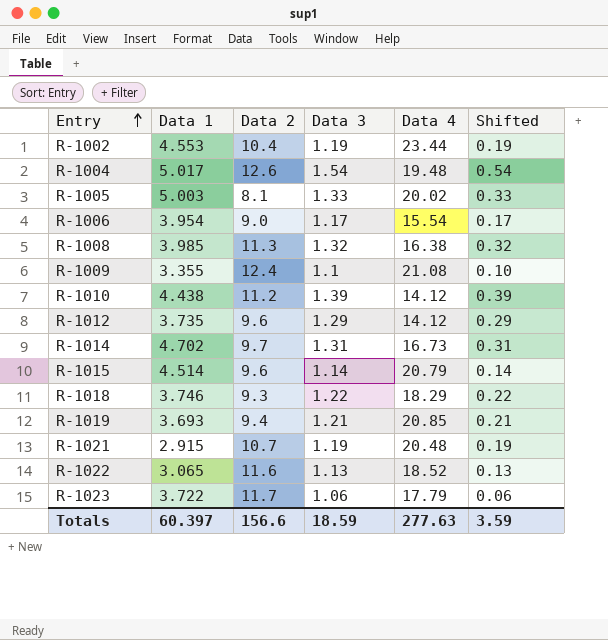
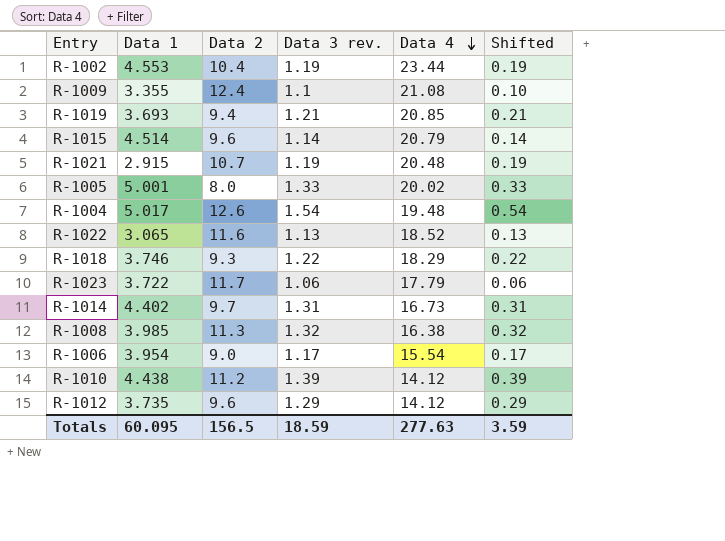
row order: Entry ascending -> Data 4 descending
column name: Data 3 -> Data 3 rev.
R-1005 | Data 1: 5.003 -> 5.001
R-1005 | Data 2: 8.1 -> 8.0
R-1014 | Data 1: 4.702 -> 4.402
Totals | Data 1: 60.397 -> 60.095
Totals | Data 2: 156.6 -> 156.5

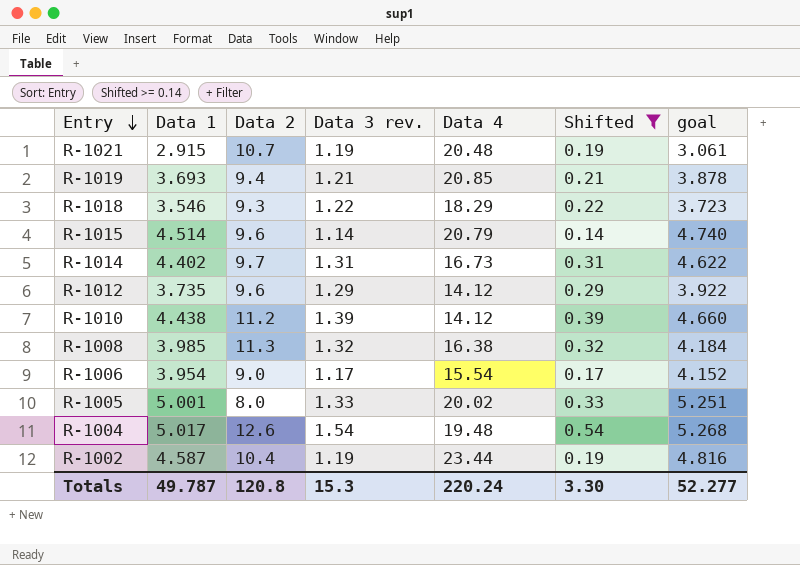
filter: none -> Shifted >= 0.14
row order: Data 4 descending -> Entry descending
column goal | formula: none -> [Data 1] * 1.05
R-1018 | Data 1: 3.746 -> 3.546
R-1002 | Data 1: 4.553 -> 4.587
Totals | Data 1: 60.095 -> 49.787
Totals | Data 2: 156.5 -> 120.8
Totals | Data 3 rev.: 18.59 -> 15.3
Totals | Data 4: 277.63 -> 220.24
Totals | Shifted: 3.59 -> 3.30

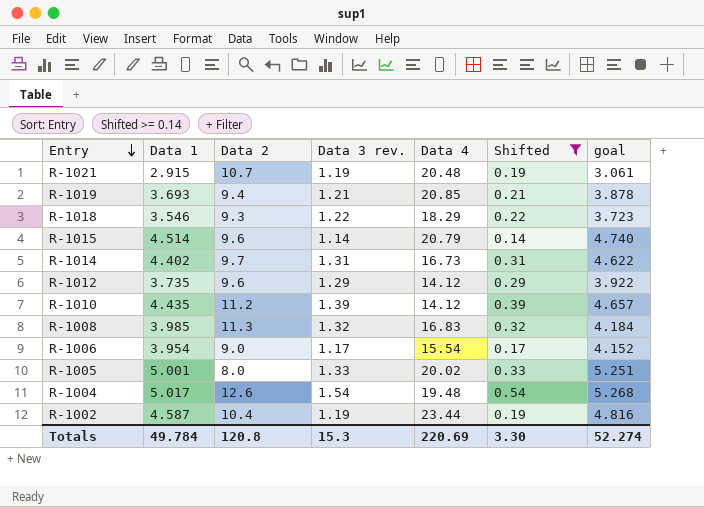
R-1010 | Data 1: 4.438 -> 4.435
R-1010 | goal: 4.660 -> 4.657
R-1008 | Data 4: 16.38 -> 16.83
Totals | Data 1: 49.787 -> 49.784
Totals | Data 4: 220.24 -> 220.69
Totals | goal: 52.277 -> 52.274

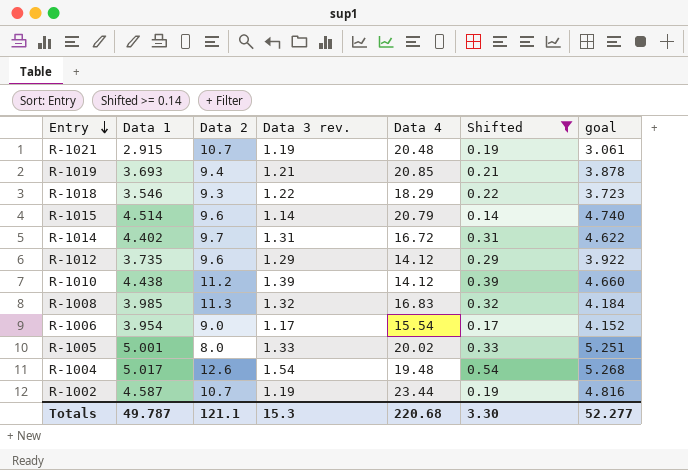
R-1014 | Data 4: 16.73 -> 16.72
R-1010 | Data 1: 4.435 -> 4.438
R-1010 | goal: 4.657 -> 4.660
R-1002 | Data 2: 10.4 -> 10.7
Totals | Data 1: 49.784 -> 49.787
Totals | Data 2: 120.8 -> 121.1
Totals | Data 4: 220.69 -> 220.68
Totals | goal: 52.274 -> 52.277

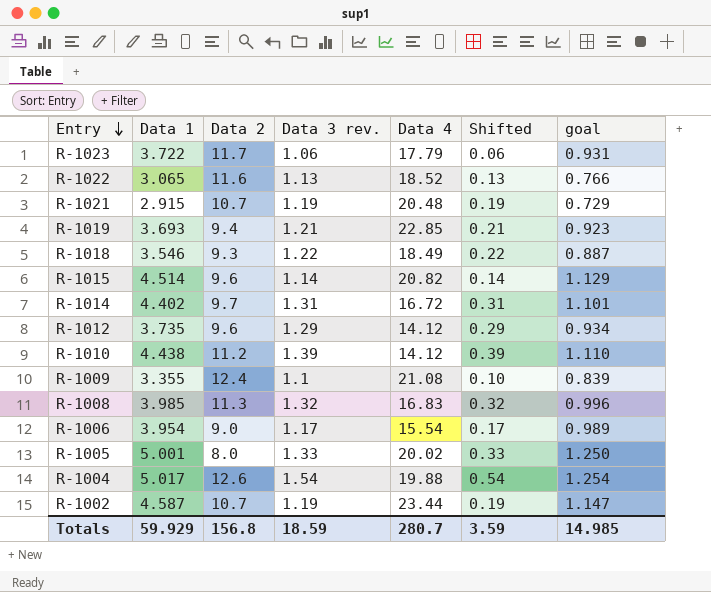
filter: Shifted >= 0.14 -> none
column goal | formula: [Data 1] * 1.05 -> [Data 1] * 0.25
R-1019 | Data 4: 20.85 -> 22.85
R-1018 | Data 4: 18.29 -> 18.49
R-1015 | Data 4: 20.79 -> 20.82
R-1004 | Data 4: 19.48 -> 19.88
Totals | Data 1: 49.787 -> 59.929
Totals | Data 2: 121.1 -> 156.8
Totals | Data 3 rev.: 15.3 -> 18.59
Totals | Data 4: 220.68 -> 280.7
Totals | Shifted: 3.30 -> 3.59
Totals | goal: 52.277 -> 14.985

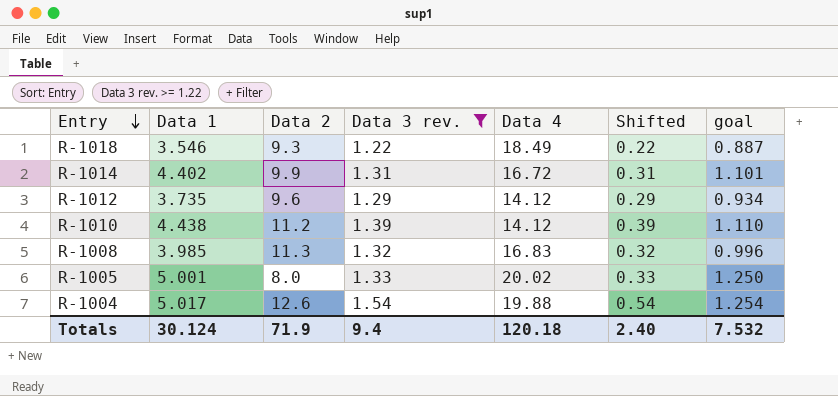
filter: none -> Data 3 rev. >= 1.22
R-1014 | Data 2: 9.7 -> 9.9
Totals | Data 1: 59.929 -> 30.124
Totals | Data 2: 156.8 -> 71.9
Totals | Data 3 rev.: 18.59 -> 9.4
Totals | Data 4: 280.7 -> 120.18
Totals | Shifted: 3.59 -> 2.40
Totals | goal: 14.985 -> 7.532

